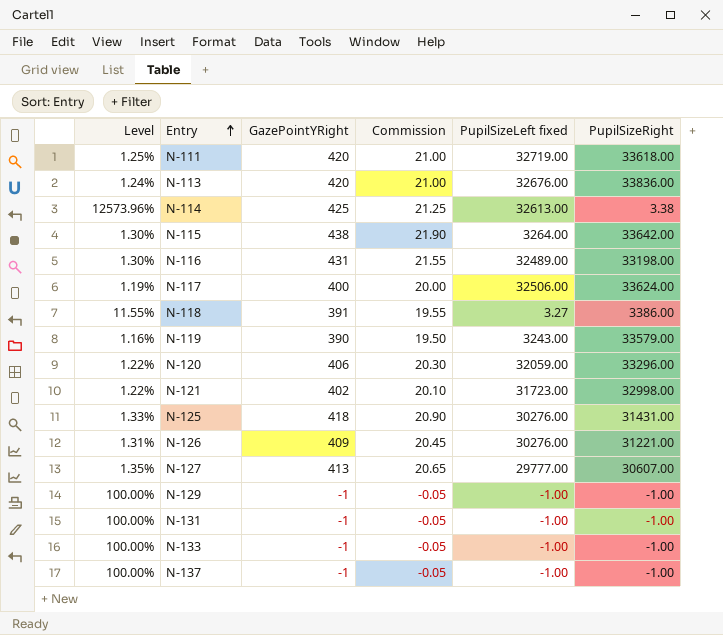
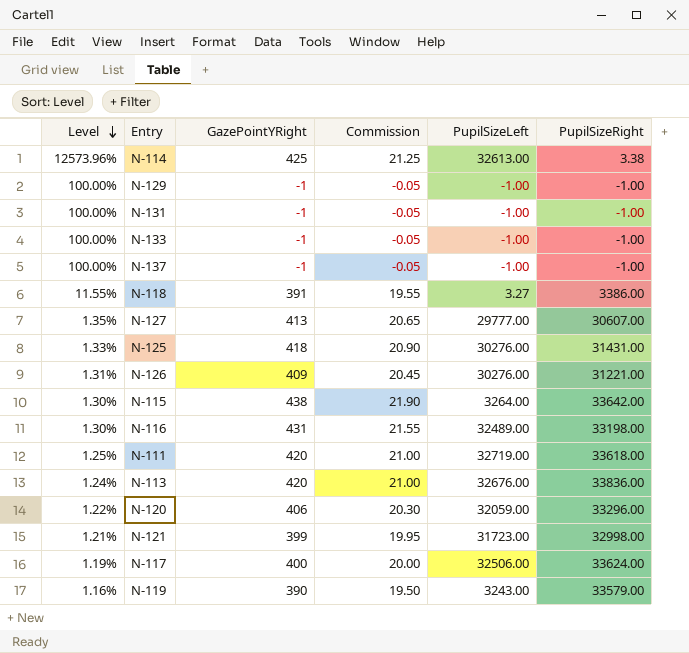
row order: Entry ascending -> Level descending
column name: PupilSizeLeft fixed -> PupilSizeLeft
N-121 | Level: 1.22% -> 1.21%
N-121 | GazePointYRight: 402 -> 399
N-121 | Commission: 20.10 -> 19.95

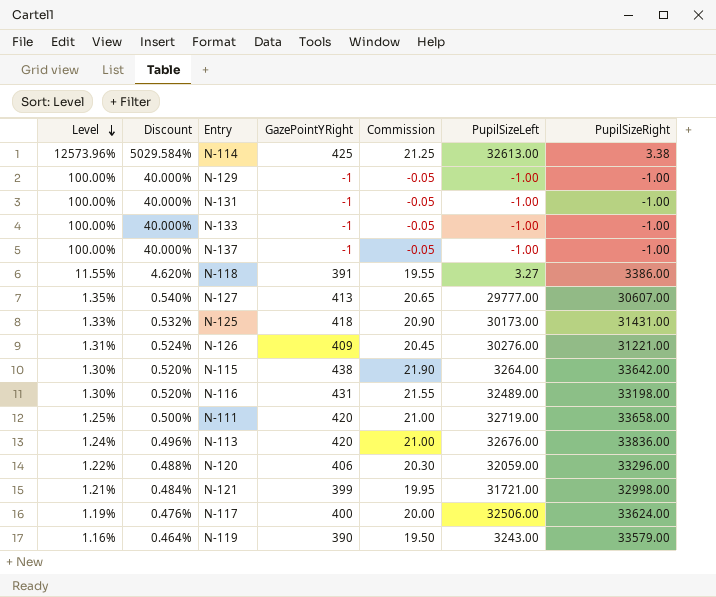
column Discount | formula: none -> [Level] * 0.4
N-125 | PupilSizeLeft: 30276.00 -> 30173.00
N-111 | PupilSizeRight: 33618.00 -> 33658.00
N-121 | PupilSizeLeft: 31723.00 -> 31721.00

